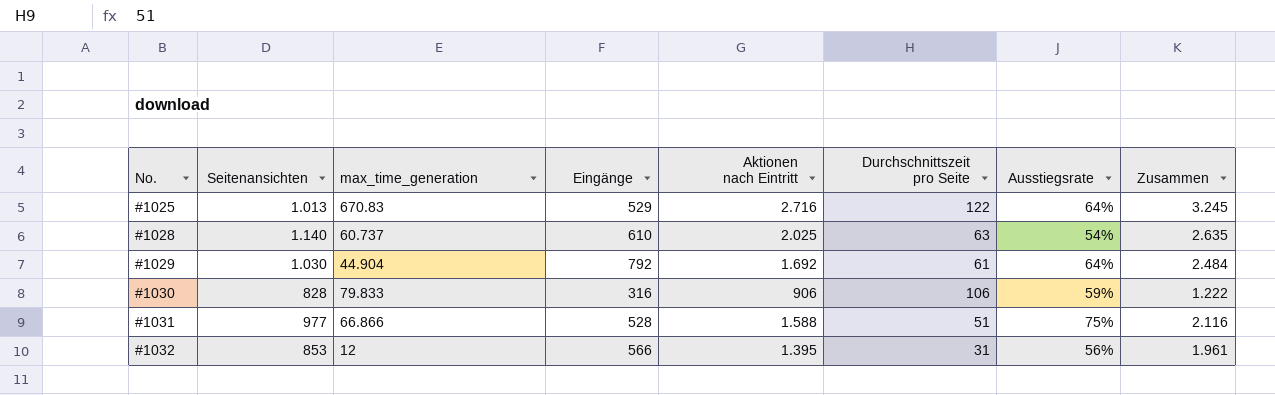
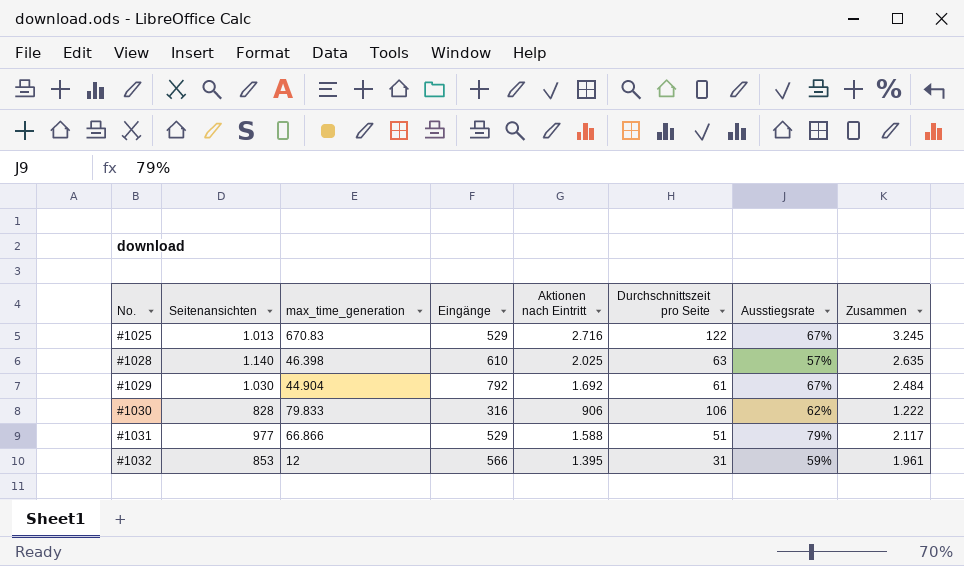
#1025 | Ausstiegsrate: 64% -> 67%
#1028 | max_time_generation: 60.737 -> 46.398
#1028 | Ausstiegsrate: 54% -> 57%
#1029 | Ausstiegsrate: 64% -> 67%
#1030 | Ausstiegsrate: 59% -> 62%
#1031 | Eingänge: 528 -> 529
#1031 | Ausstiegsrate: 75% -> 79%
#1031 | Zusammen: 2.116 -> 2.117
#1032 | Ausstiegsrate: 56% -> 59%

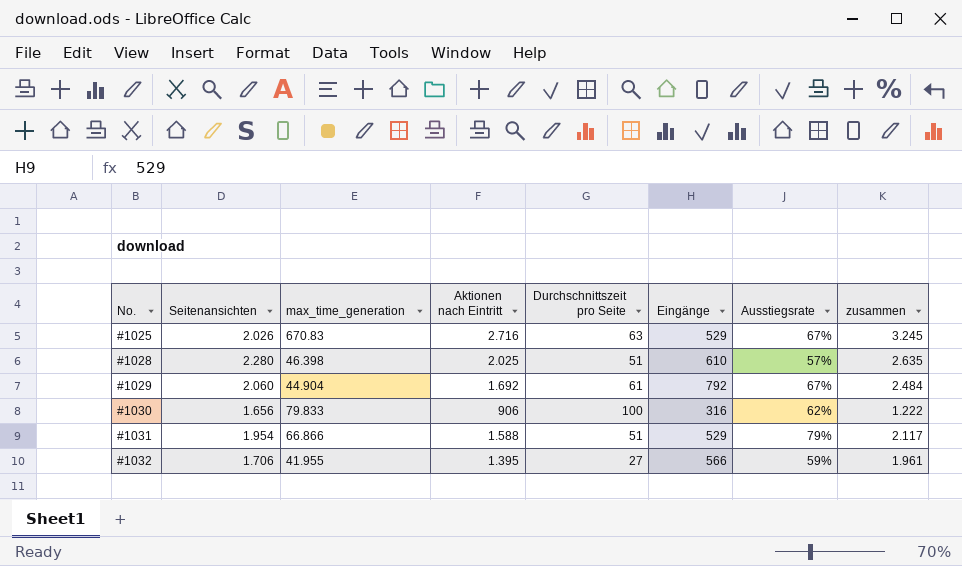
column Eingänge | position: 4 -> 6
column name: Zusammen -> zusammen
#1025 | Seitenansichten: 1.013 -> 2.026
#1025 | Durchschnittszeit pro Seite: 122 -> 63
#1028 | Seitenansichten: 1.140 -> 2.280
#1028 | Durchschnittszeit pro Seite: 63 -> 51
#1029 | Seitenansichten: 1.030 -> 2.060
#1030 | Seitenansichten: 828 -> 1.656
#1030 | Durchschnittszeit pro Seite: 106 -> 100
#1031 | Seitenansichten: 977 -> 1.954
#1032 | Seitenansichten: 853 -> 1.706
#1032 | max_time_generation: 12 -> 41.955
#1032 | Durchschnittszeit pro Seite: 31 -> 27

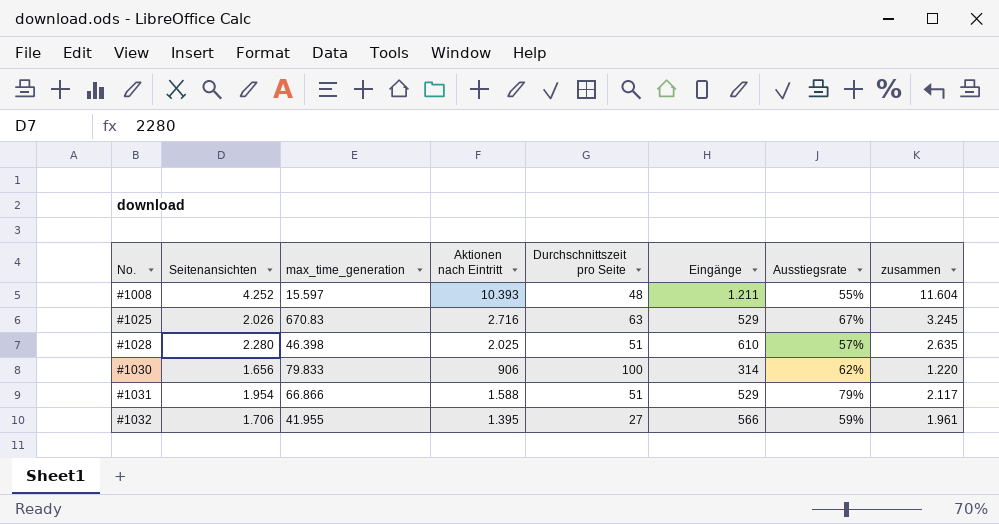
row #1029: 2.060 | 44.904 | 1.692 | 61 | 792 | 67% | 2.484 -> none
row #1008: none -> 4.252 | 15.597 | 10.393 | 48 | 1.211 | 55% | 11.604
#1030 | Eingänge: 316 -> 314
#1030 | zusammen: 1.222 -> 1.220

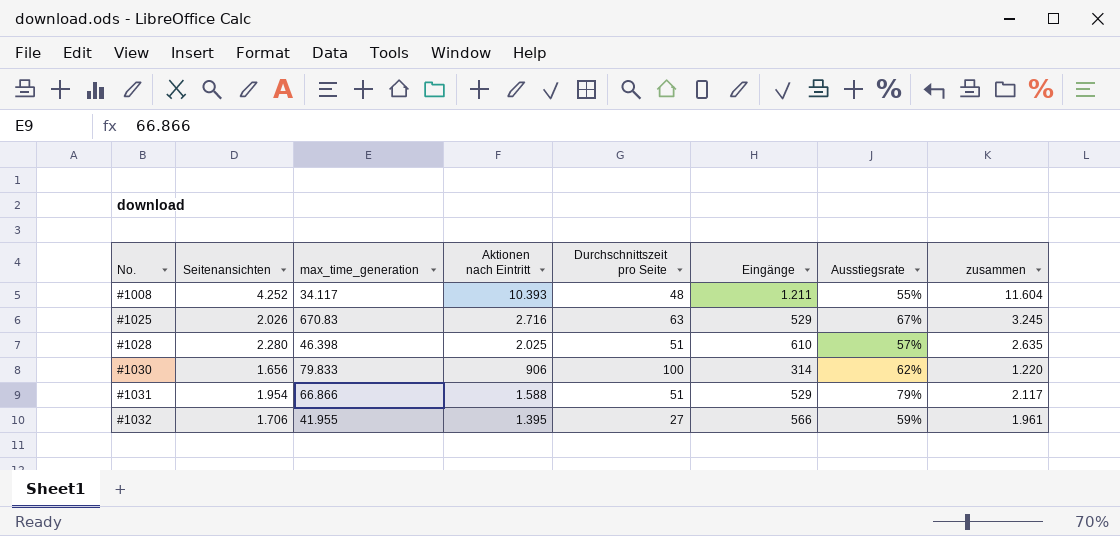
#1008 | max_time_generation: 15.597 -> 34.117

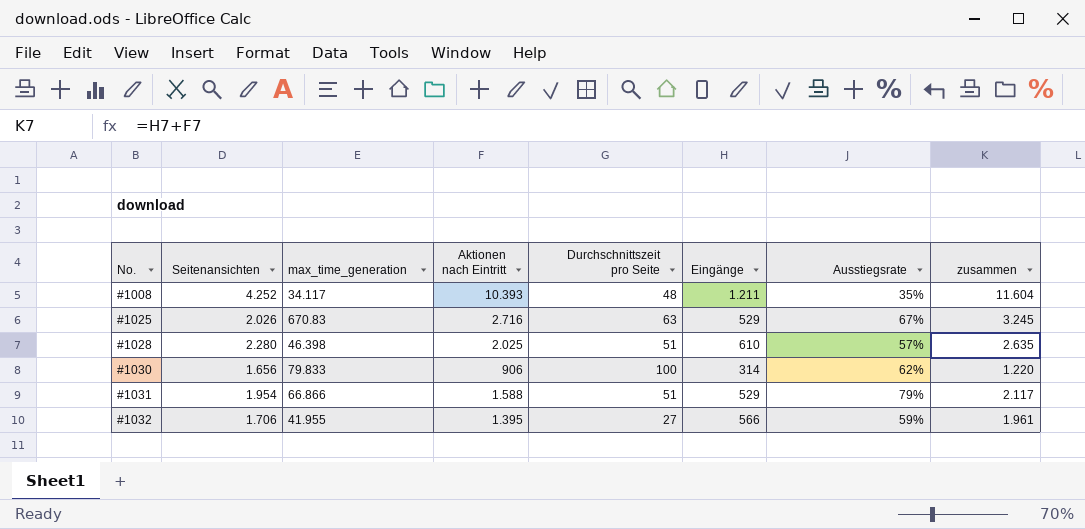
#1008 | Ausstiegsrate: 55% -> 35%

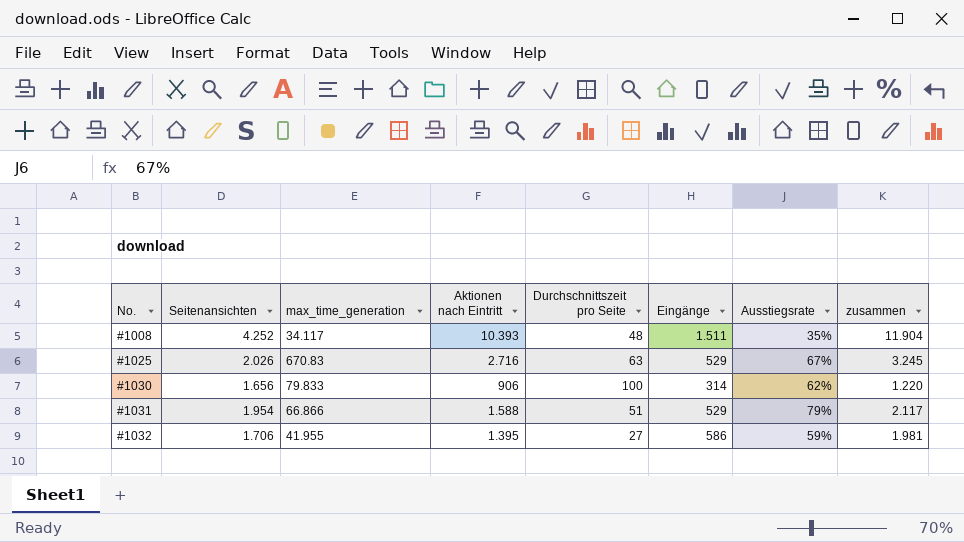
row #1028: 2.280 | 46.398 | 2.025 | 51 | 610 | 57% | 2.635 -> none
#1008 | Eingänge: 1.211 -> 1.511
#1008 | zusammen: 11.604 -> 11.904
#1032 | Eingänge: 566 -> 586
#1032 | zusammen: 1.961 -> 1.981

